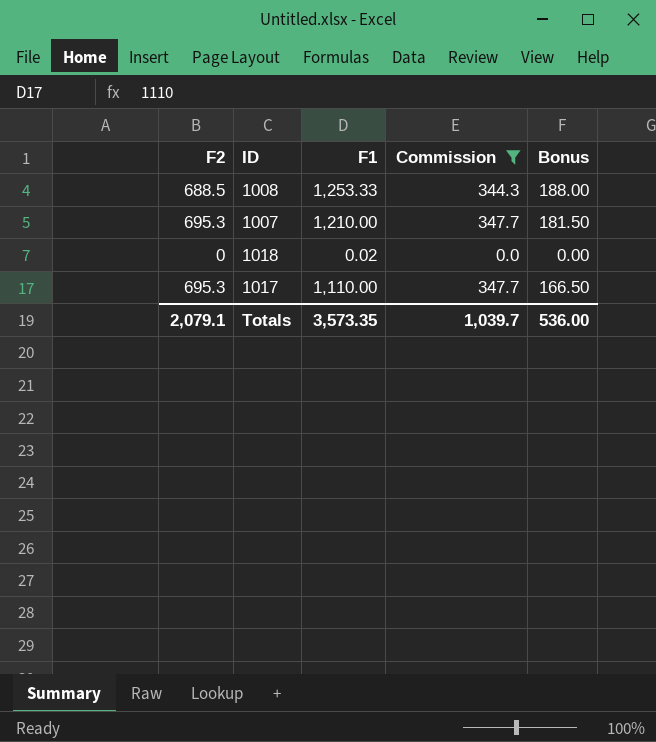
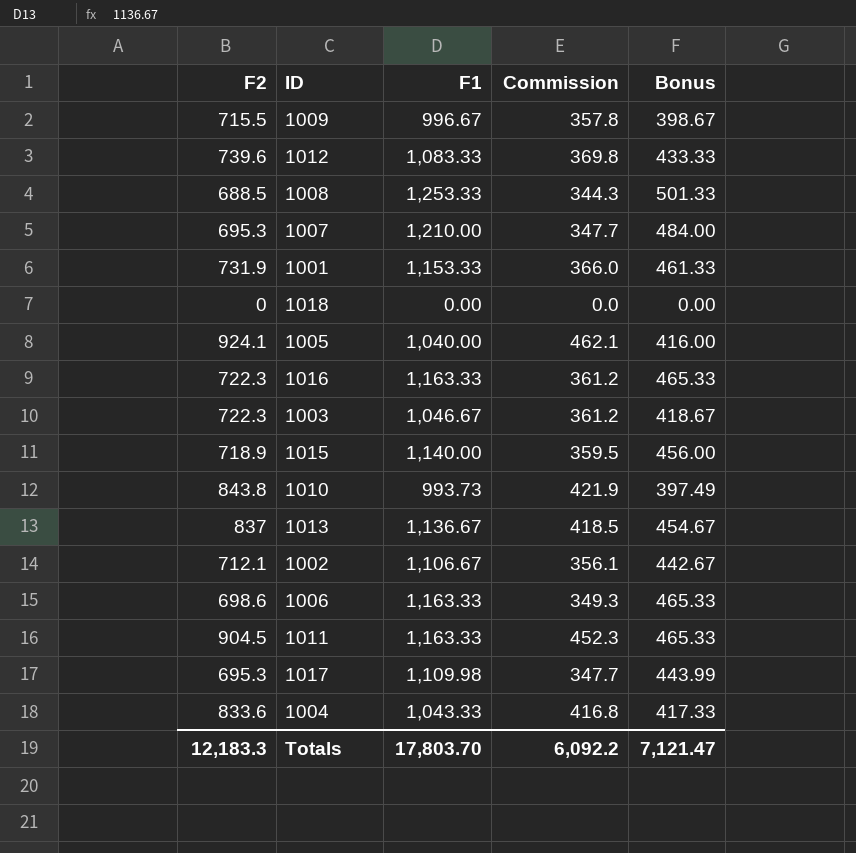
filter: Commission <= 347.7 -> none
column Bonus | formula: [F1] * 0.15 -> [F1] * 0.4
1018 | F1: 0.02 -> 0.00
1017 | F1: 1,110.00 -> 1,109.98
Totals | F2: 2,079.1 -> 12,183.3
Totals | F1: 3,573.35 -> 17,803.70
Totals | Commission: 1,039.7 -> 6,092.2
Totals | Bonus: 536.00 -> 7,121.47

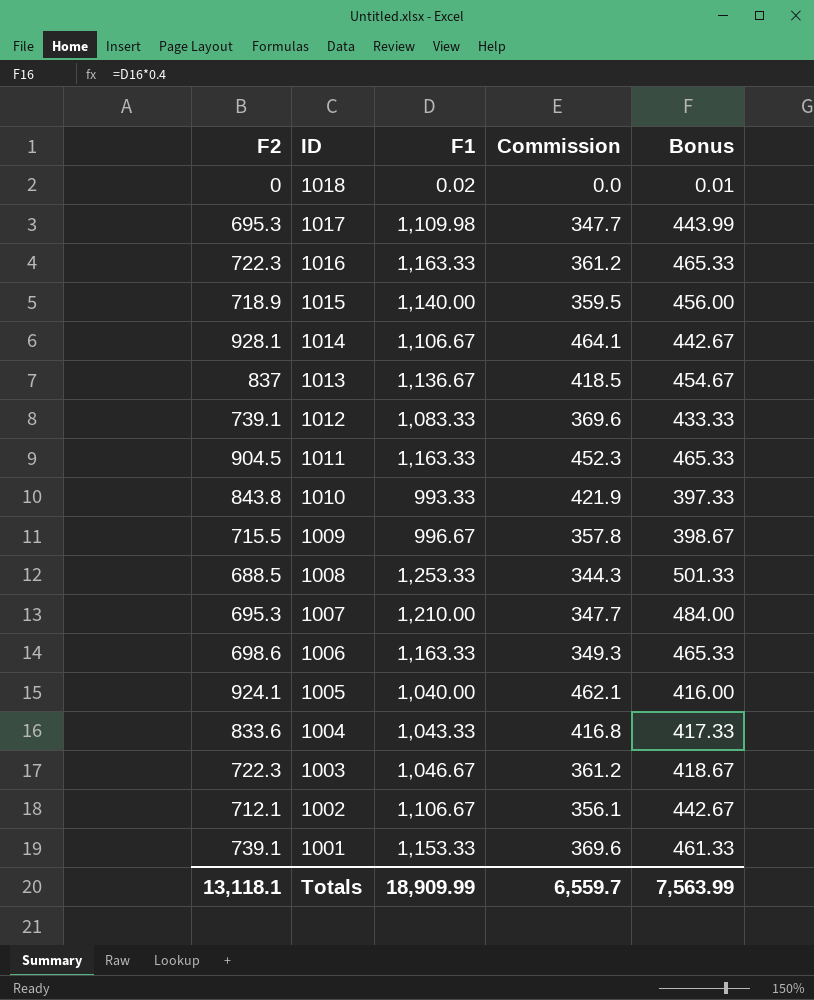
row order: none -> ID descending
1018 | F1: 0.00 -> 0.02
1018 | Bonus: 0.00 -> 0.01
row 1014: none -> 928.1 | 1,106.67 | 464.1 | 442.67
1012 | F2: 739.6 -> 739.1
1012 | Commission: 369.8 -> 369.6
1010 | F1: 993.73 -> 993.33
1010 | Bonus: 397.49 -> 397.33
1001 | F2: 731.9 -> 739.1
1001 | Commission: 366.0 -> 369.6
Totals | F2: 12,183.3 -> 13,118.1
Totals | F1: 17,803.70 -> 18,909.99
Totals | Commission: 6,092.2 -> 6,559.7
Totals | Bonus: 7,121.47 -> 7,563.99

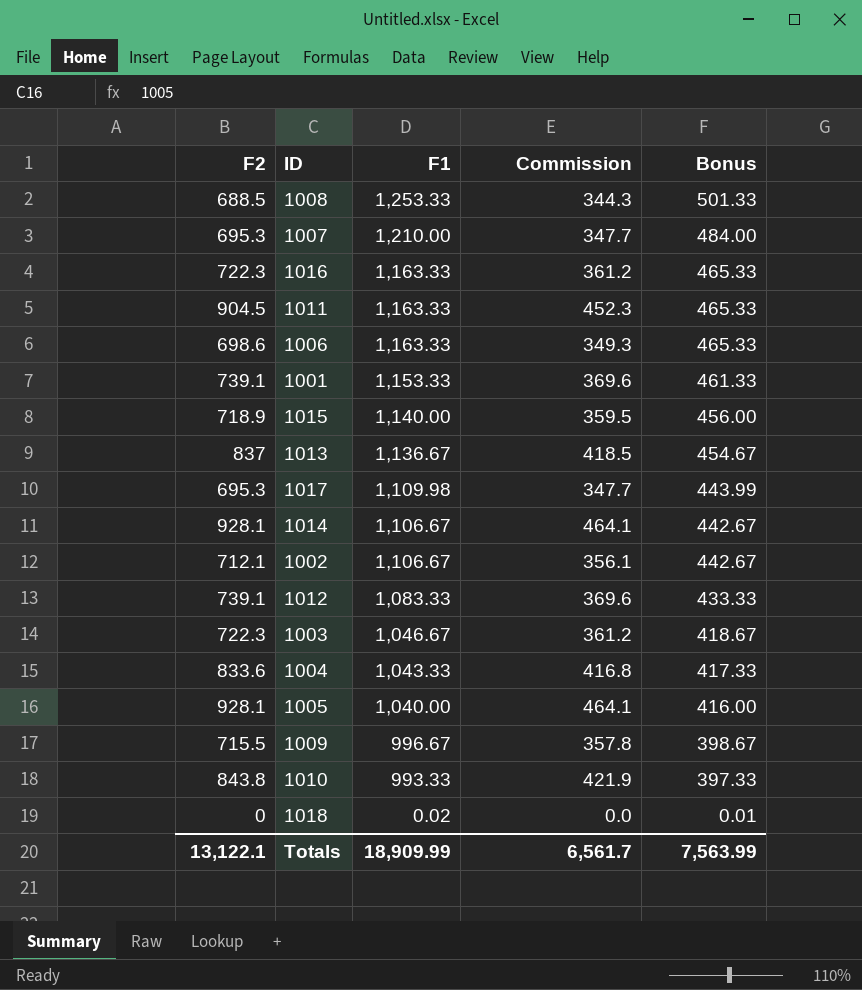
row order: ID descending -> F1 descending
1005 | F2: 924.1 -> 928.1
1005 | Commission: 462.1 -> 464.1
Totals | F2: 13,118.1 -> 13,122.1
Totals | Commission: 6,559.7 -> 6,561.7

